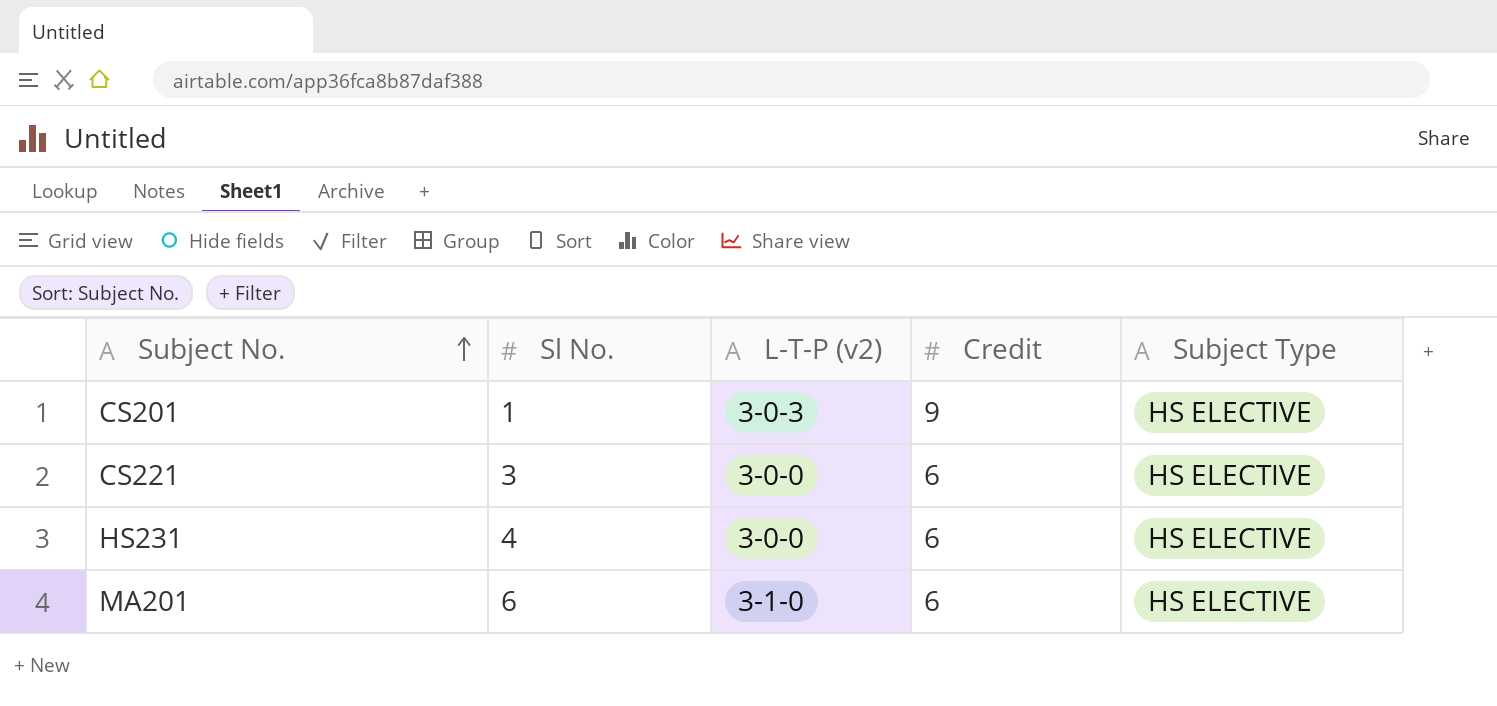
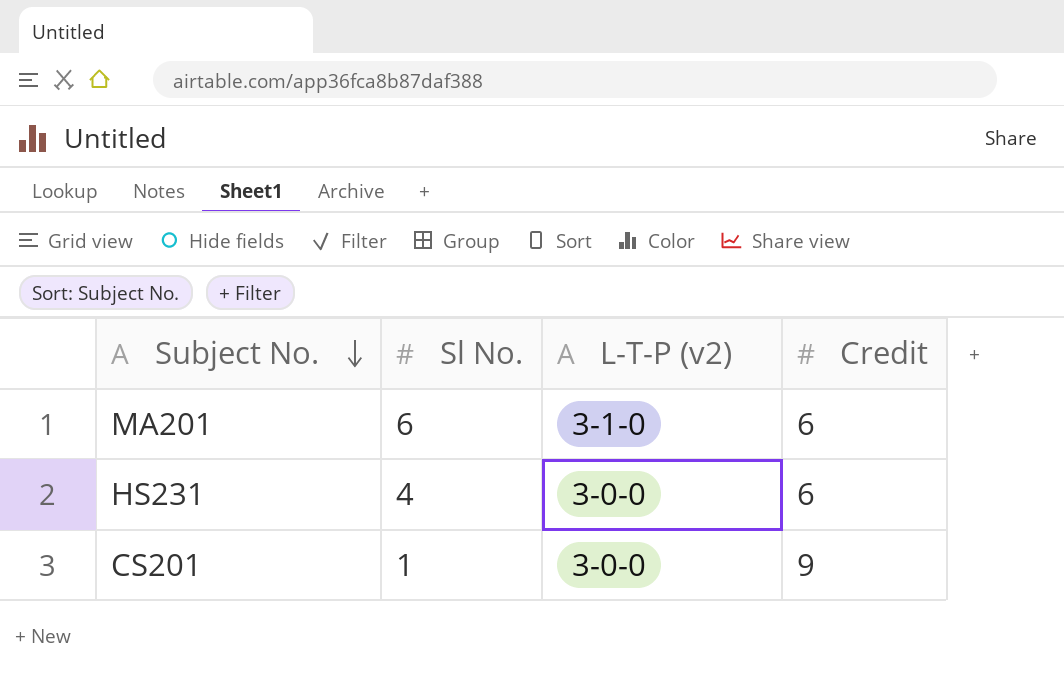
row order: Subject No. ascending -> Subject No. descending
column Subject Type | position: 5 -> none
row CS221: 3 | 3-0-0 | 6 | HS ELECTIVE -> none
CS201 | L-T-P (v2): 3-0-3 -> 3-0-0

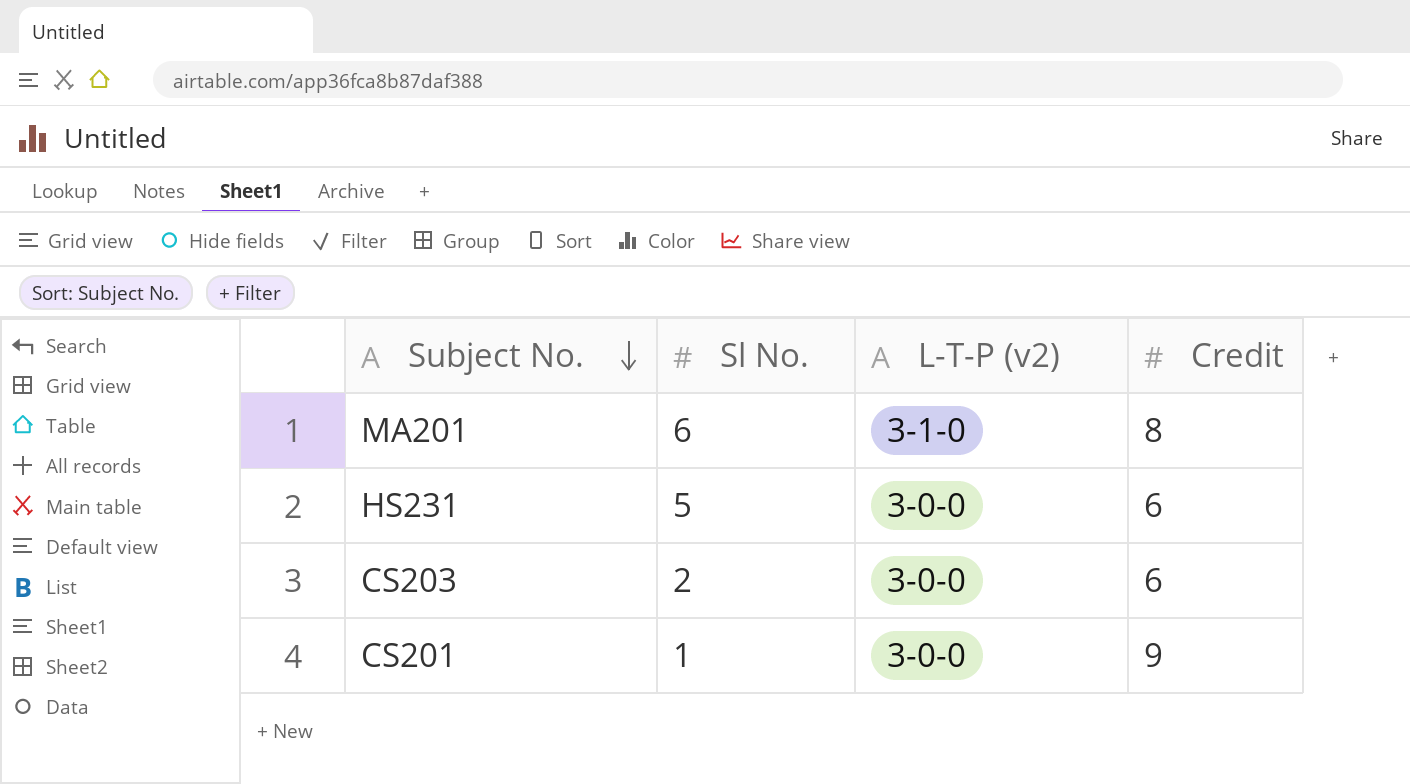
MA201 | Credit: 6 -> 8
HS231 | Sl No.: 4 -> 5
row CS203: none -> 2 | 3-0-0 | 6

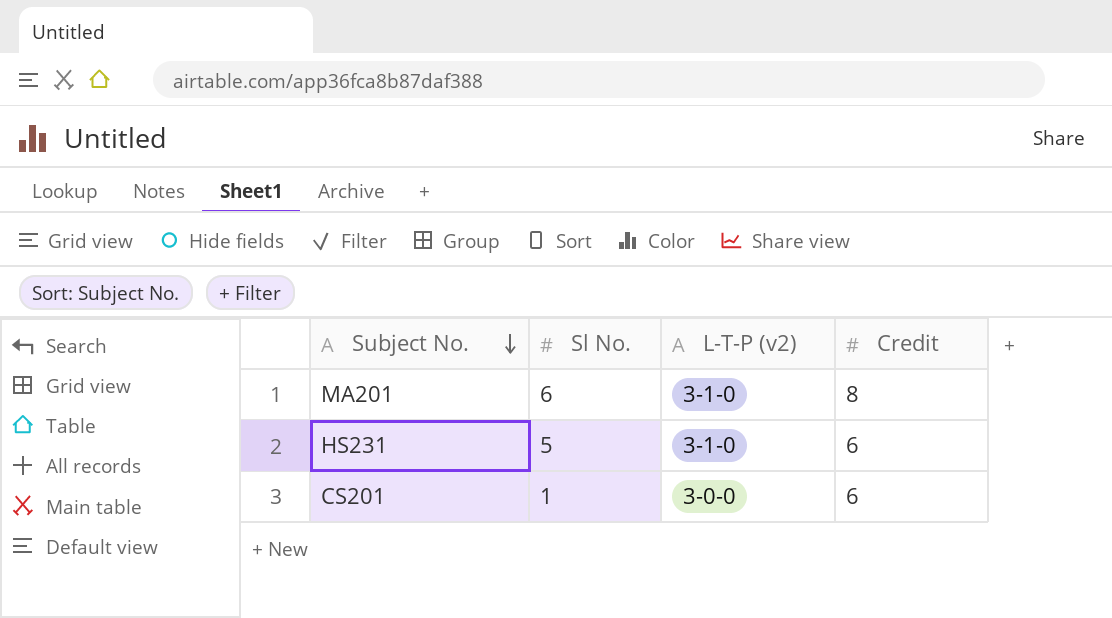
row CS203: 2 | 3-0-0 | 6 -> none
HS231 | L-T-P (v2): 3-0-0 -> 3-1-0
CS201 | Credit: 9 -> 6

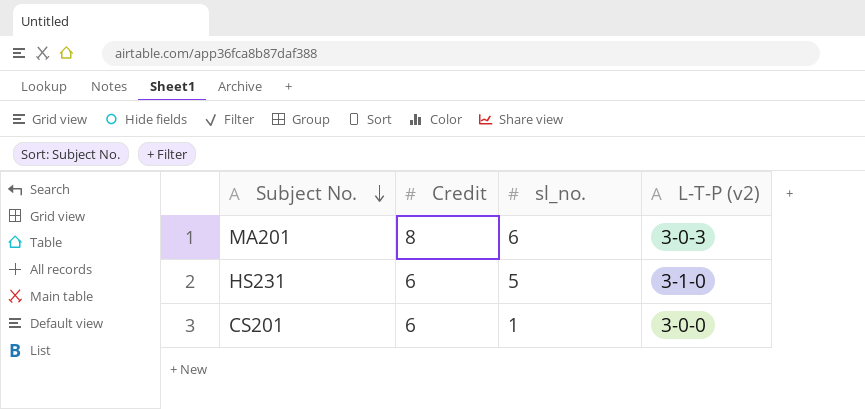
column Credit | position: 4 -> 2
column name: Sl No. -> sl_no.
MA201 | L-T-P (v2): 3-1-0 -> 3-0-3

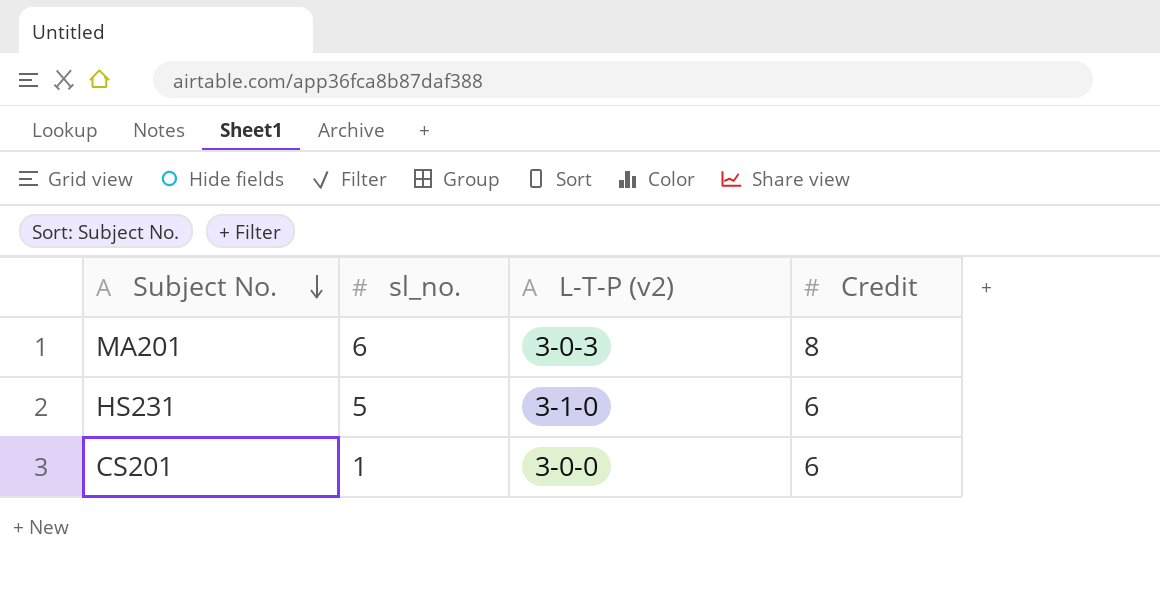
column Credit | position: 2 -> 4

